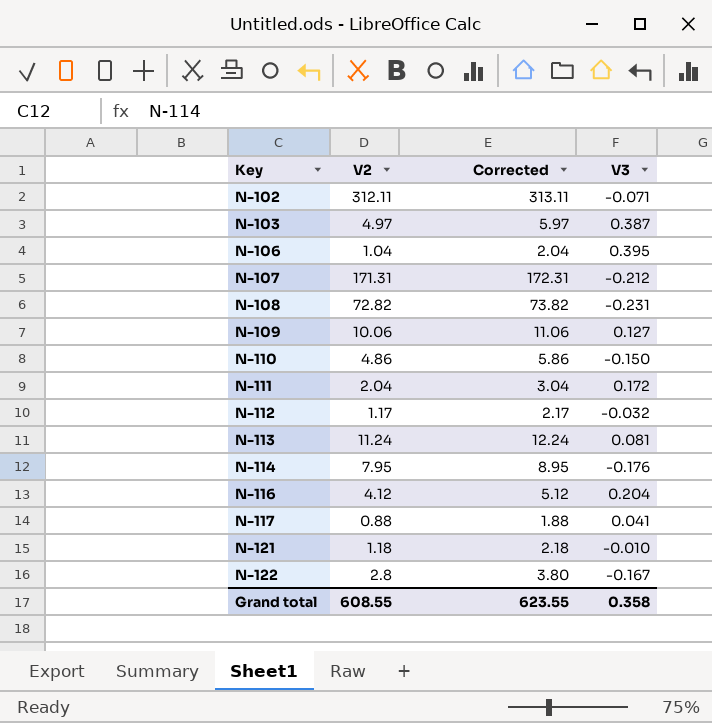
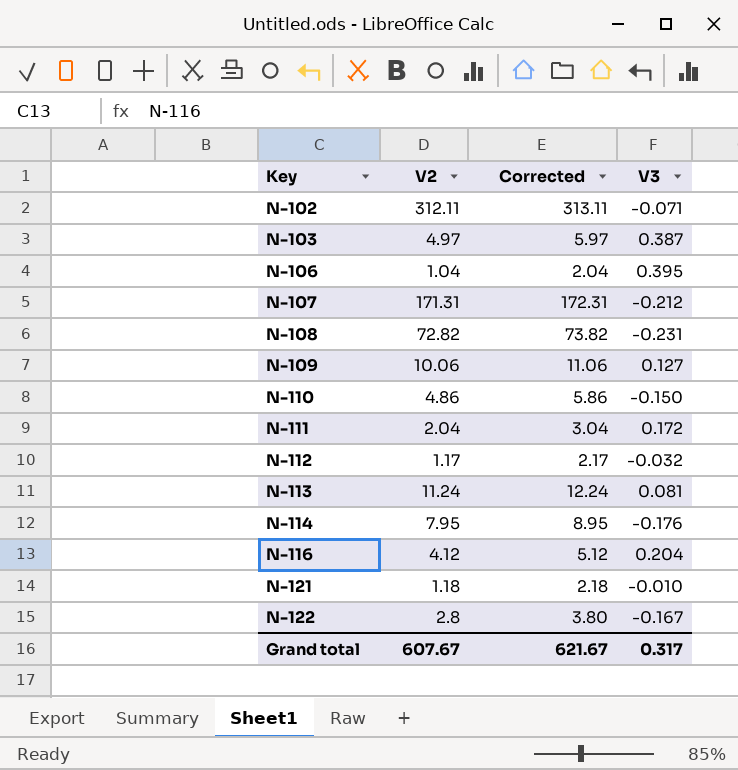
row N-117: 0.88 | 1.88 | 0.041 -> none
Grand total | V2: 608.55 -> 607.67
Grand total | Corrected: 623.55 -> 621.67
Grand total | V3: 0.358 -> 0.317

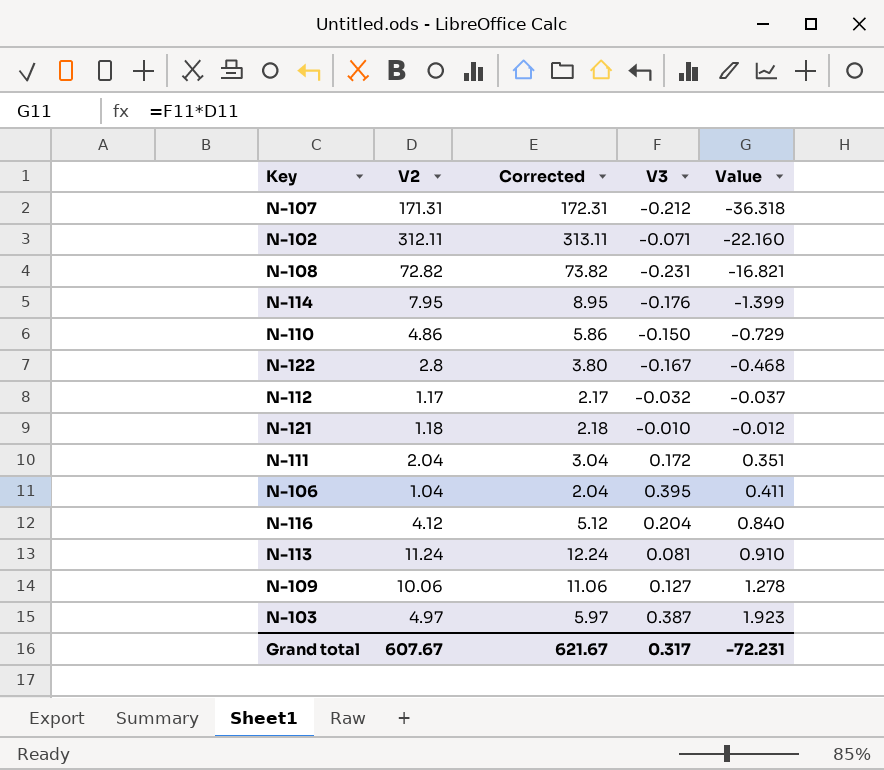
row order: Key ascending -> Value ascending
column Value | formula: none -> [V2] * [V3]

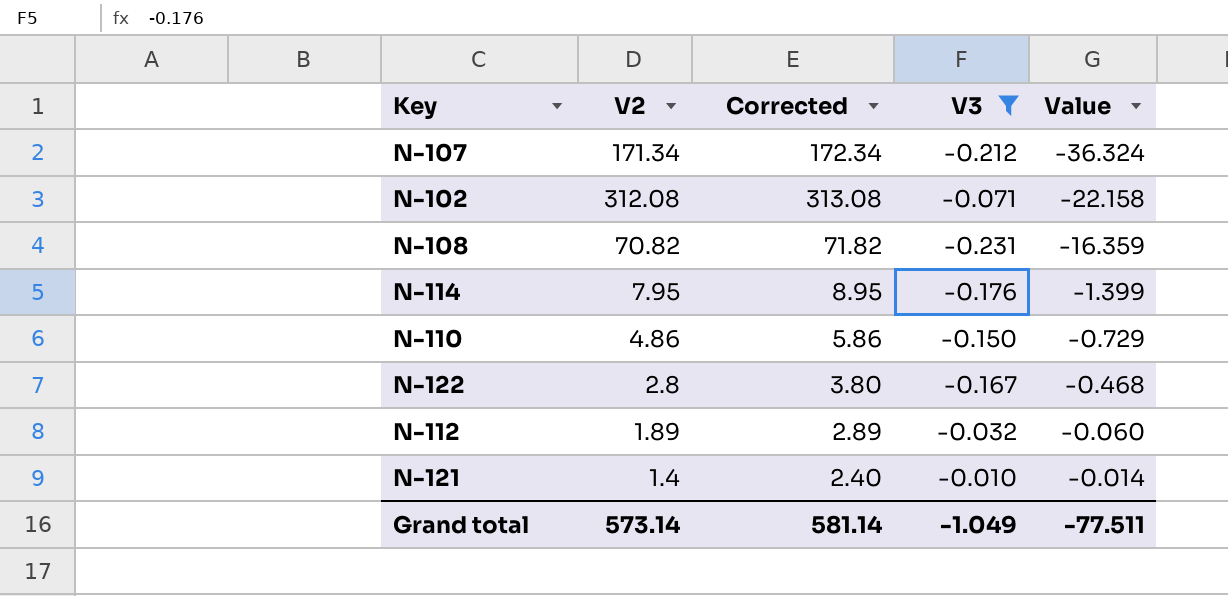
filter: none -> V3 <= -0.010
N-107 | V2: 171.31 -> 171.34
N-107 | Corrected: 172.31 -> 172.34
N-107 | Value: -36.318 -> -36.324
N-102 | V2: 312.11 -> 312.08
N-102 | Corrected: 313.11 -> 313.08
N-102 | Value: -22.160 -> -22.158
N-108 | V2: 72.82 -> 70.82
N-108 | Corrected: 73.82 -> 71.82
N-108 | Value: -16.821 -> -16.359
N-112 | V2: 1.17 -> 1.89
N-112 | Corrected: 2.17 -> 2.89
N-112 | Value: -0.037 -> -0.060
N-121 | V2: 1.18 -> 1.4
N-121 | Corrected: 2.18 -> 2.40
N-121 | Value: -0.012 -> -0.014
Grand total | V2: 607.67 -> 573.14
Grand total | Corrected: 621.67 -> 581.14
Grand total | V3: 0.317 -> -1.049
Grand total | Value: -72.231 -> -77.511

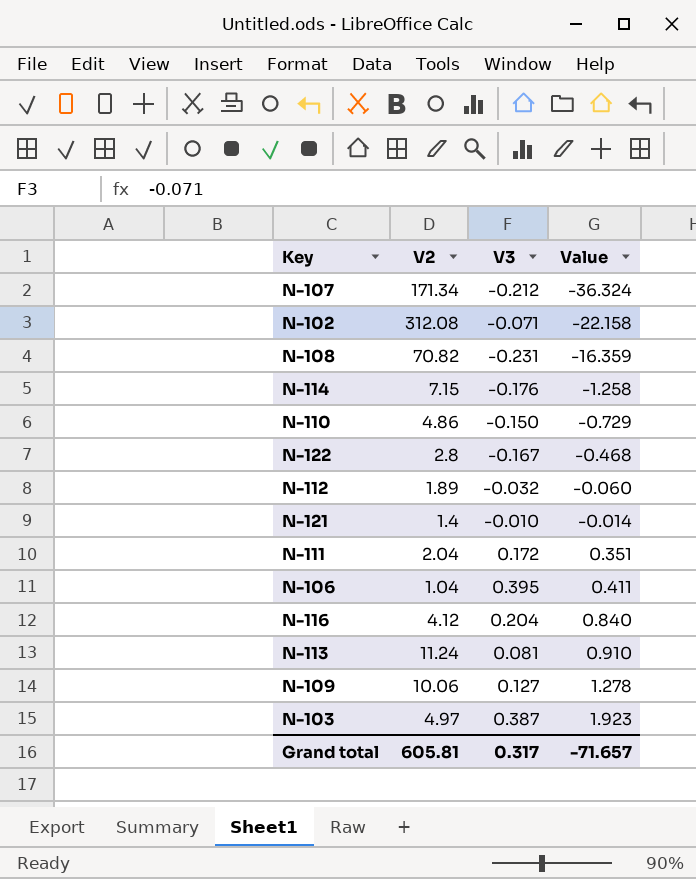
filter: V3 <= -0.010 -> none
column Corrected | formula: [V2] + 1 -> none
N-114 | V2: 7.95 -> 7.15
N-114 | Value: -1.399 -> -1.258
Grand total | V2: 573.14 -> 605.81
Grand total | V3: -1.049 -> 0.317
Grand total | Value: -77.511 -> -71.657

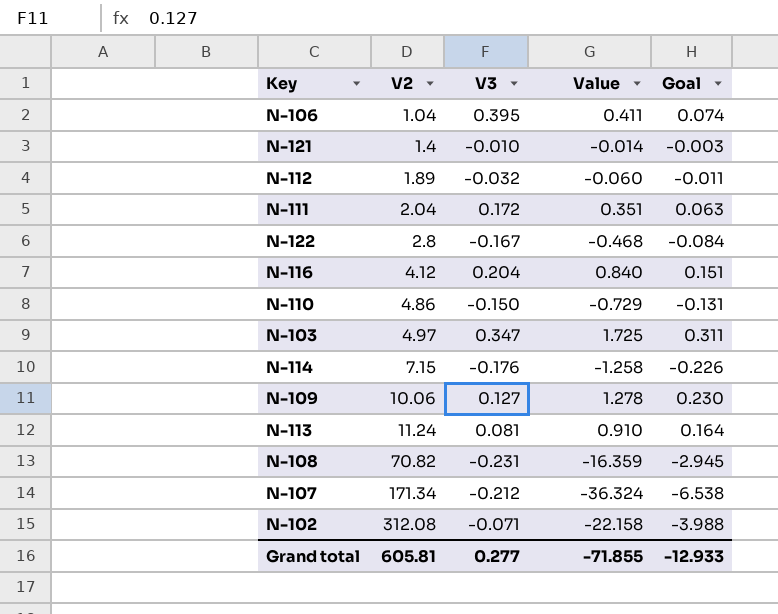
row order: Value ascending -> V2 ascending
column Goal | formula: none -> [Value] * 0.18
N-103 | V3: 0.387 -> 0.347
N-103 | Value: 1.923 -> 1.725
Grand total | V3: 0.317 -> 0.277
Grand total | Value: -71.657 -> -71.855

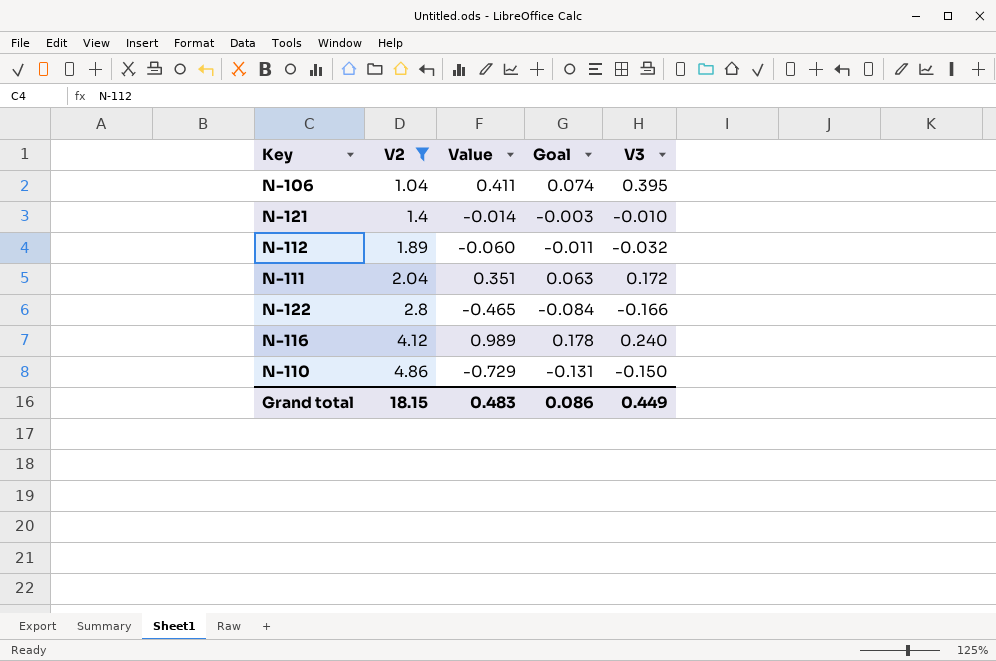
filter: none -> V2 <= 4.86
column V3 | position: 3 -> 5
N-122 | Value: -0.468 -> -0.465
N-122 | V3: -0.167 -> -0.166
N-116 | Value: 0.840 -> 0.989
N-116 | Goal: 0.151 -> 0.178
N-116 | V3: 0.204 -> 0.240
Grand total | V2: 605.81 -> 18.15
Grand total | Value: -71.855 -> 0.483
Grand total | Goal: -12.933 -> 0.086
Grand total | V3: 0.277 -> 0.449

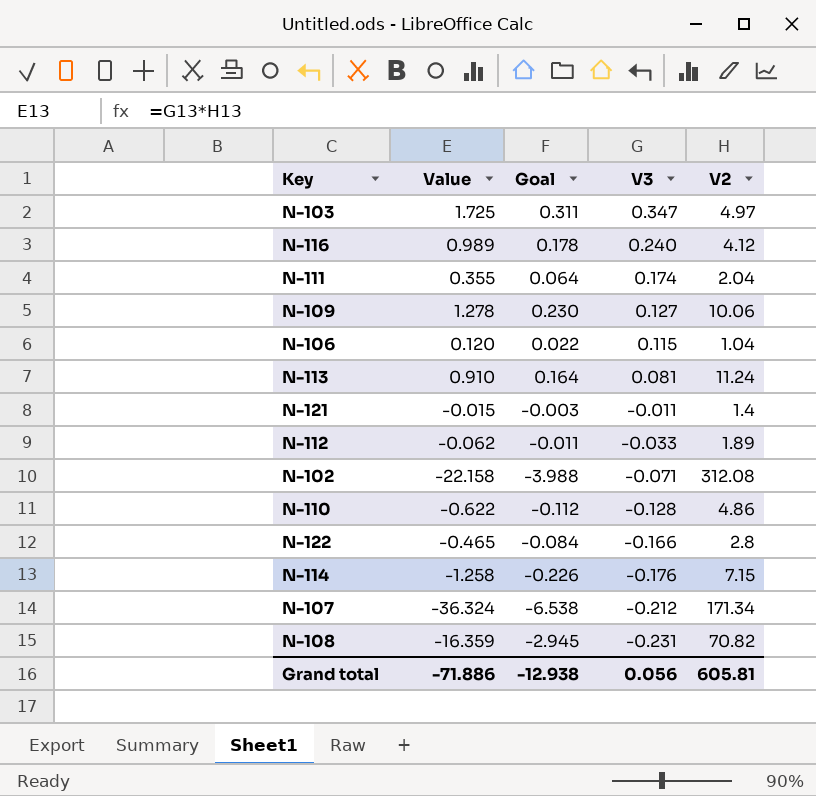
filter: V2 <= 4.86 -> none
row order: V2 ascending -> V3 descending
column V2 | position: 2 -> 5
N-111 | Value: 0.351 -> 0.355
N-111 | Goal: 0.063 -> 0.064
N-111 | V3: 0.172 -> 0.174
N-106 | Value: 0.411 -> 0.120
N-106 | Goal: 0.074 -> 0.022
N-106 | V3: 0.395 -> 0.115
N-121 | Value: -0.014 -> -0.015
N-121 | V3: -0.010 -> -0.011
N-112 | Value: -0.060 -> -0.062
N-112 | V3: -0.032 -> -0.033
N-110 | Value: -0.729 -> -0.622
N-110 | Goal: -0.131 -> -0.112
N-110 | V3: -0.150 -> -0.128
Grand total | Value: 0.483 -> -71.886
Grand total | Goal: 0.086 -> -12.938
Grand total | V3: 0.449 -> 0.056
Grand total | V2: 18.15 -> 605.81

